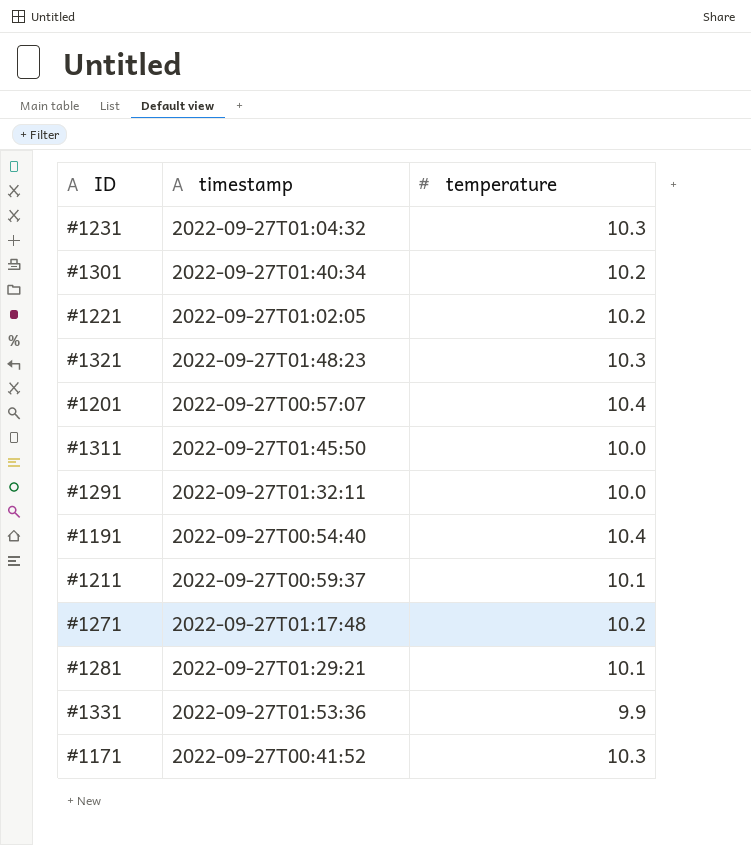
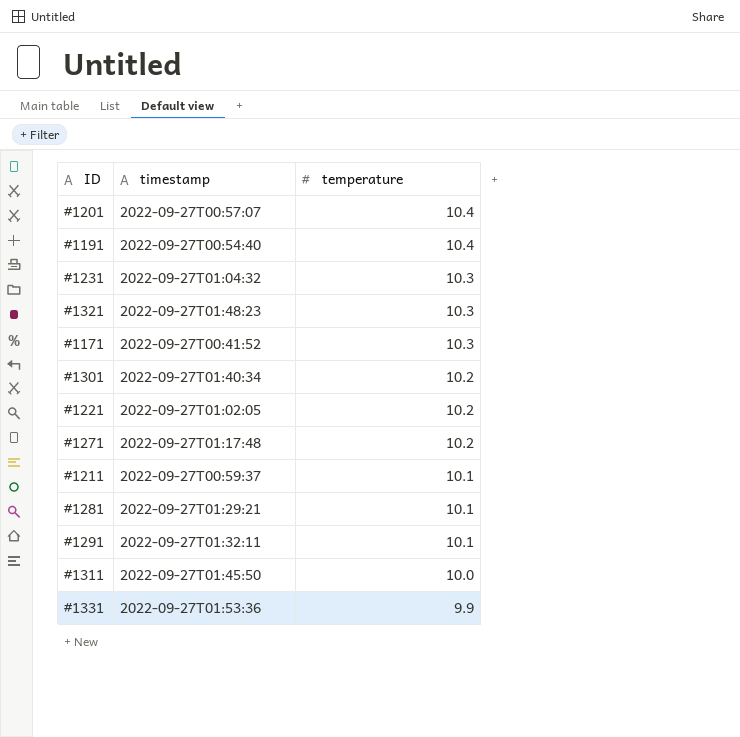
row order: none -> temperature descending
#1291 | temperature: 10.0 -> 10.1

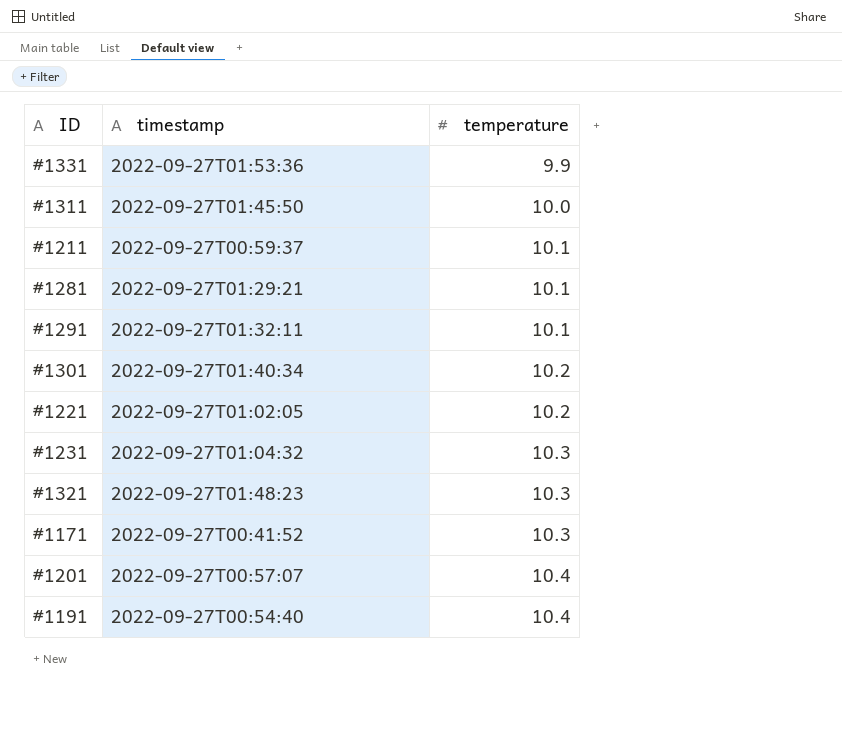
row order: temperature descending -> temperature ascending
row #1271: 2022-09-27T01:17:48 | 10.2 -> none

